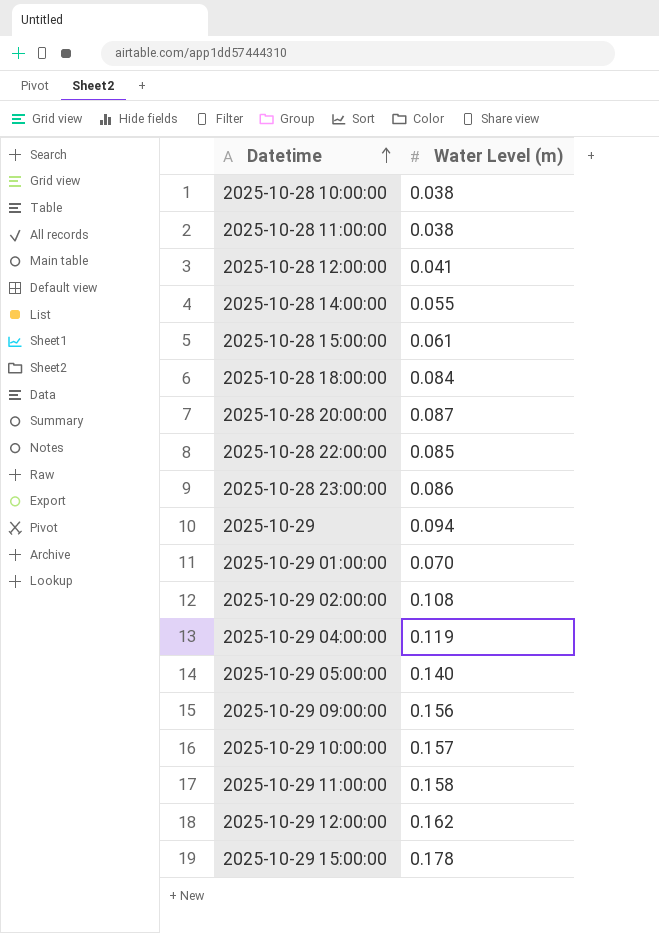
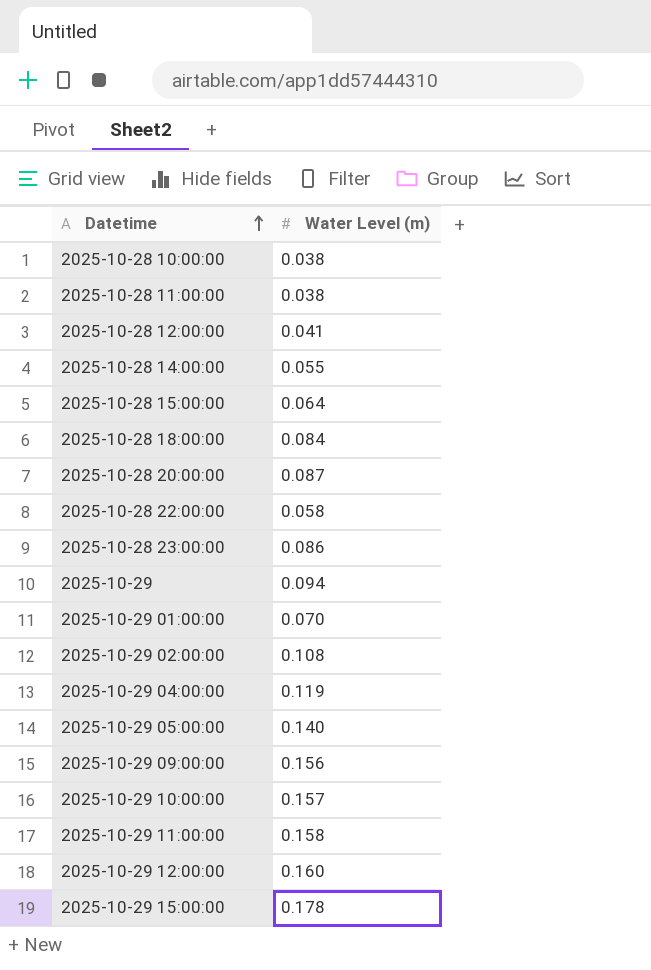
2025-10-28 15:00:00 | Water Level (m): 0.061 -> 0.064
2025-10-28 22:00:00 | Water Level (m): 0.085 -> 0.058
2025-10-29 12:00:00 | Water Level (m): 0.162 -> 0.160

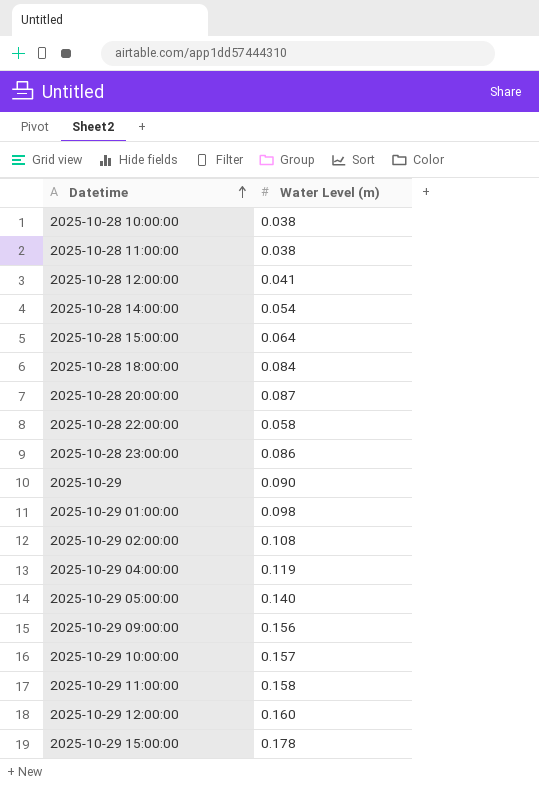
2025-10-28 14:00:00 | Water Level (m): 0.055 -> 0.054
2025-10-29 | Water Level (m): 0.094 -> 0.090
2025-10-29 01:00:00 | Water Level (m): 0.070 -> 0.098

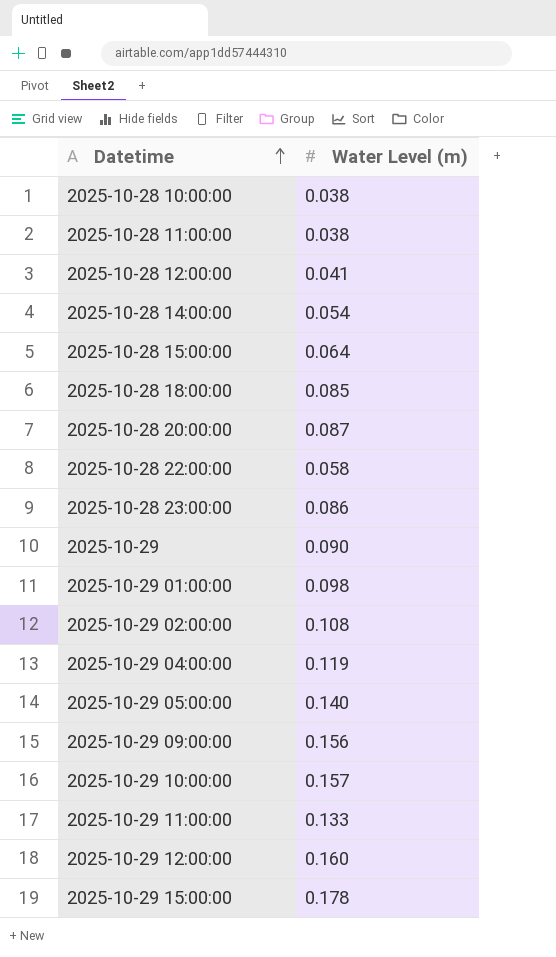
2025-10-28 18:00:00 | Water Level (m): 0.084 -> 0.085
2025-10-29 11:00:00 | Water Level (m): 0.158 -> 0.133

